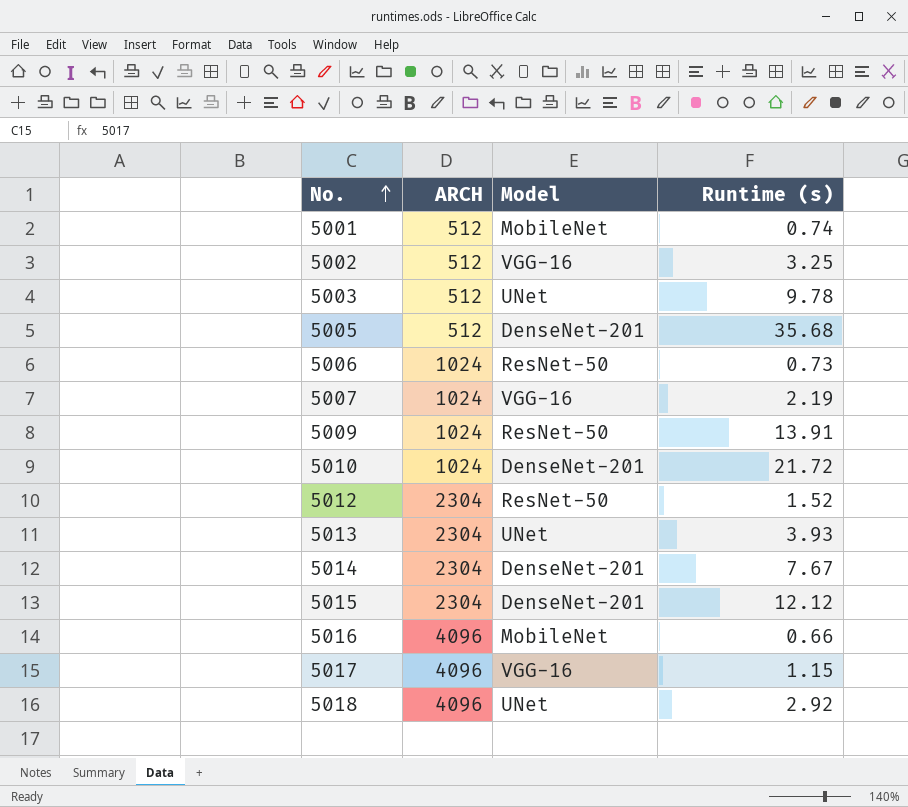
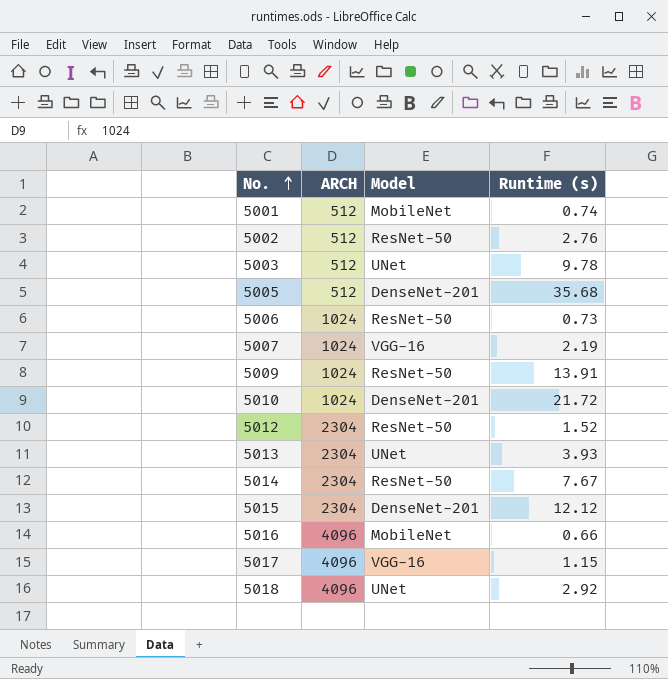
5002 | Model: VGG-16 -> ResNet-50
5002 | Runtime (s): 3.25 -> 2.76
5014 | Model: DenseNet-201 -> ResNet-50

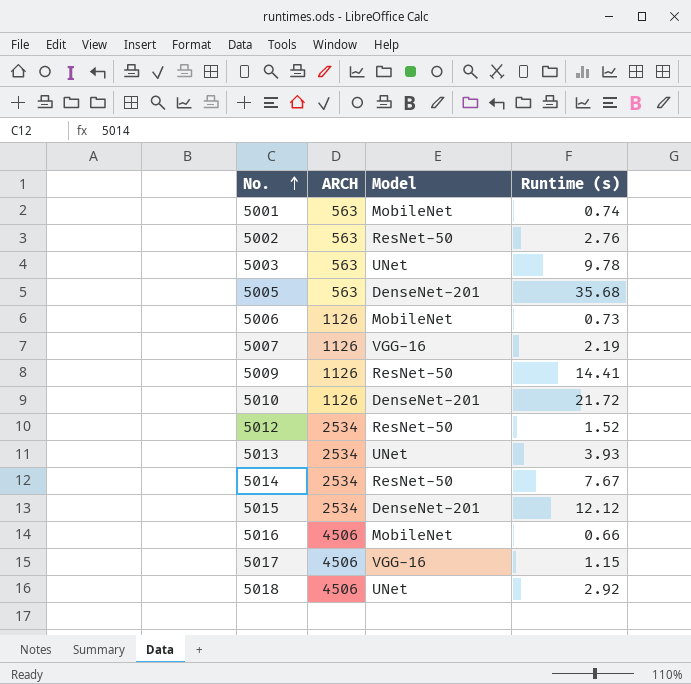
5001 | ARCH: 512 -> 563
5002 | ARCH: 512 -> 563
5003 | ARCH: 512 -> 563
5005 | ARCH: 512 -> 563
5006 | ARCH: 1024 -> 1126
5006 | Model: ResNet-50 -> MobileNet
5007 | ARCH: 1024 -> 1126
5009 | ARCH: 1024 -> 1126
5009 | Runtime (s): 13.91 -> 14.41
5010 | ARCH: 1024 -> 1126
5012 | ARCH: 2304 -> 2534
5013 | ARCH: 2304 -> 2534
5014 | ARCH: 2304 -> 2534
5015 | ARCH: 2304 -> 2534
5016 | ARCH: 4096 -> 4506
5017 | ARCH: 4096 -> 4506
5018 | ARCH: 4096 -> 4506

